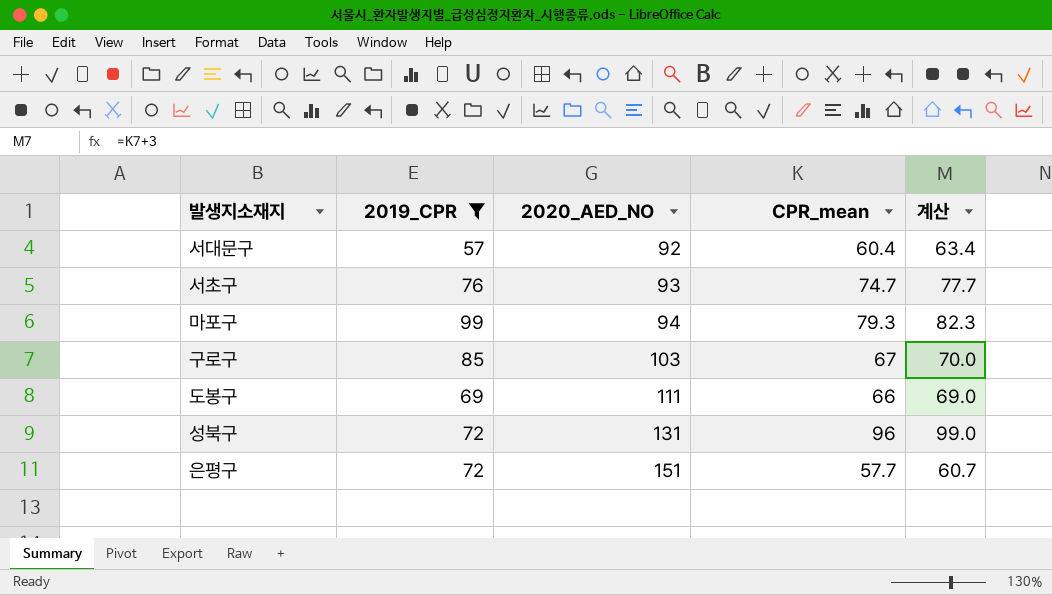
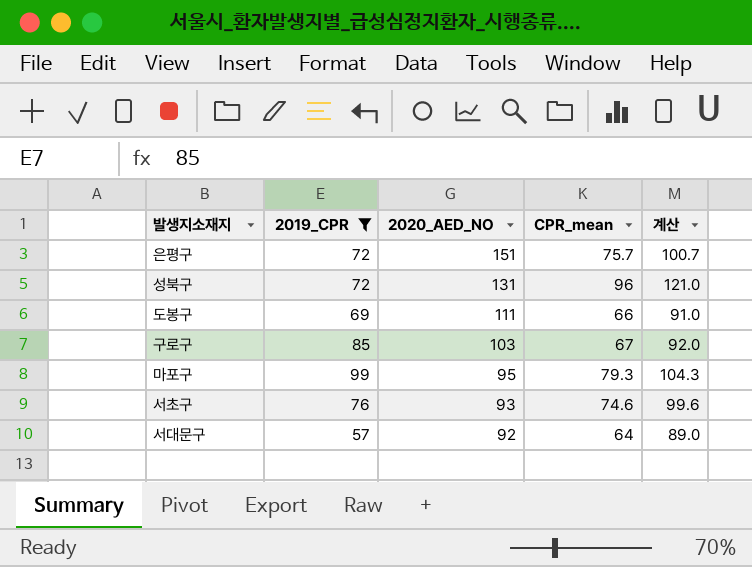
row order: 2020_AED_NO ascending -> 2020_AED_NO descending
column 계산 | formula: [CPR_mean] + 3 -> [CPR_mean] + 25
은평구 | CPR_mean: 57.7 -> 75.7
마포구 | 2020_AED_NO: 94 -> 95
서초구 | CPR_mean: 74.7 -> 74.6
서대문구 | CPR_mean: 60.4 -> 64

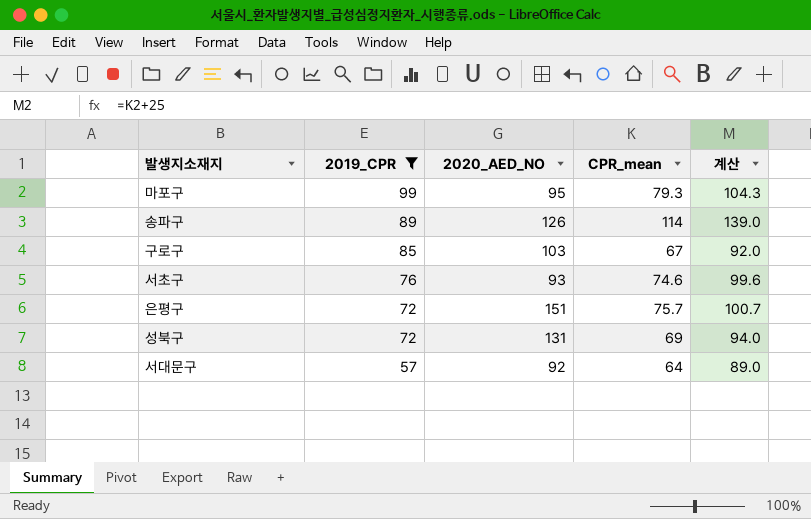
row order: 2020_AED_NO descending -> 2019_CPR descending
row 도봉구: 69 | 111 | 66 | 91.0 -> none
row 송파구: none -> 89 | 126 | 114 | 139.0
성북구 | CPR_mean: 96 -> 69
성북구 | 계산: 121.0 -> 94.0

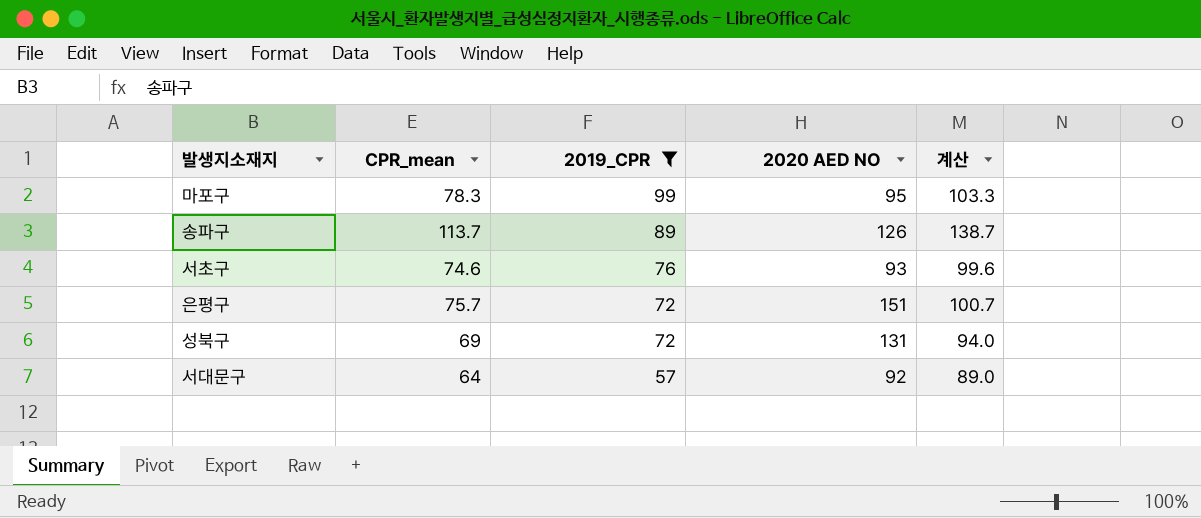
column CPR_mean | position: 4 -> 2
column name: 2020_AED_NO -> 2020 AED NO
row 구로구: 85 | 103 | 67 | 92.0 -> none
마포구 | CPR_mean: 79.3 -> 78.3
마포구 | 계산: 104.3 -> 103.3
송파구 | CPR_mean: 114 -> 113.7
송파구 | 계산: 139.0 -> 138.7

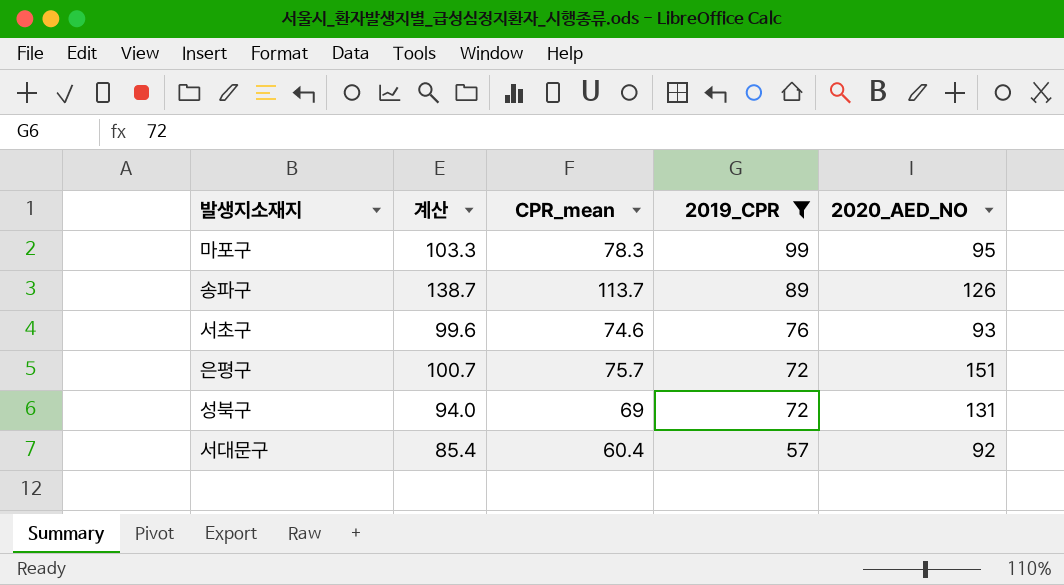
column 계산 | position: 5 -> 2
column name: 2020 AED NO -> 2020_AED_NO
서대문구 | 계산: 89.0 -> 85.4
서대문구 | CPR_mean: 64 -> 60.4

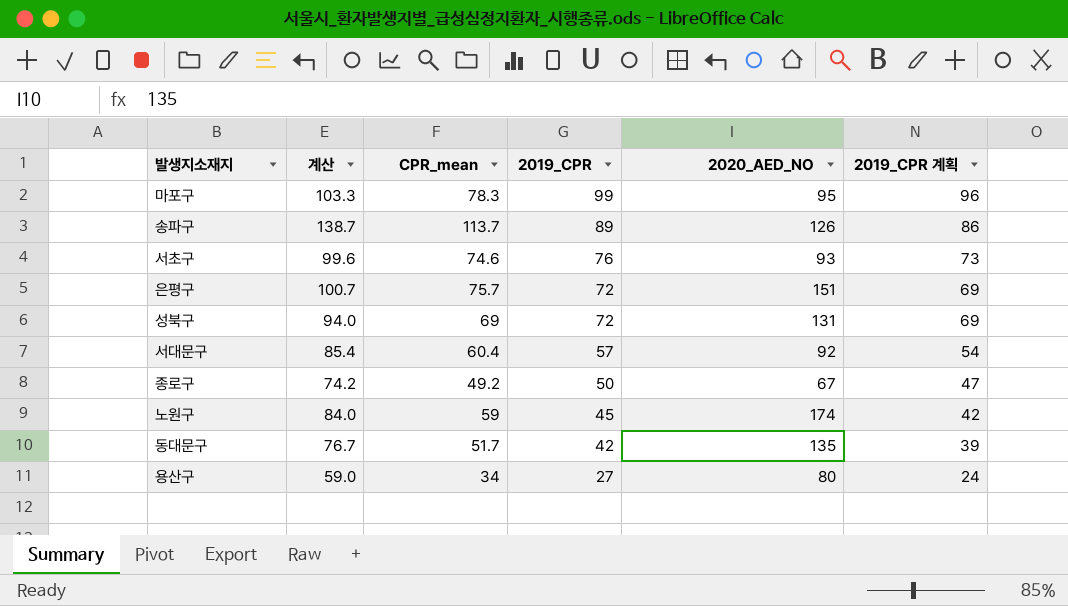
filter: 2019_CPR >= 57 -> none
column 2019_CPR 계획 | formula: none -> [2019_CPR] - 3

